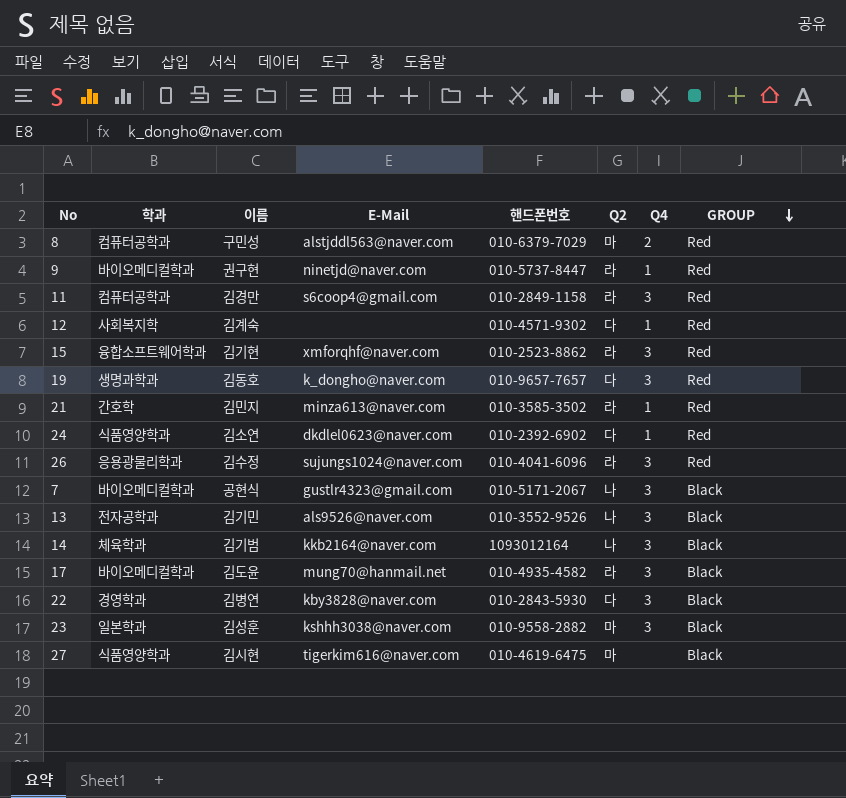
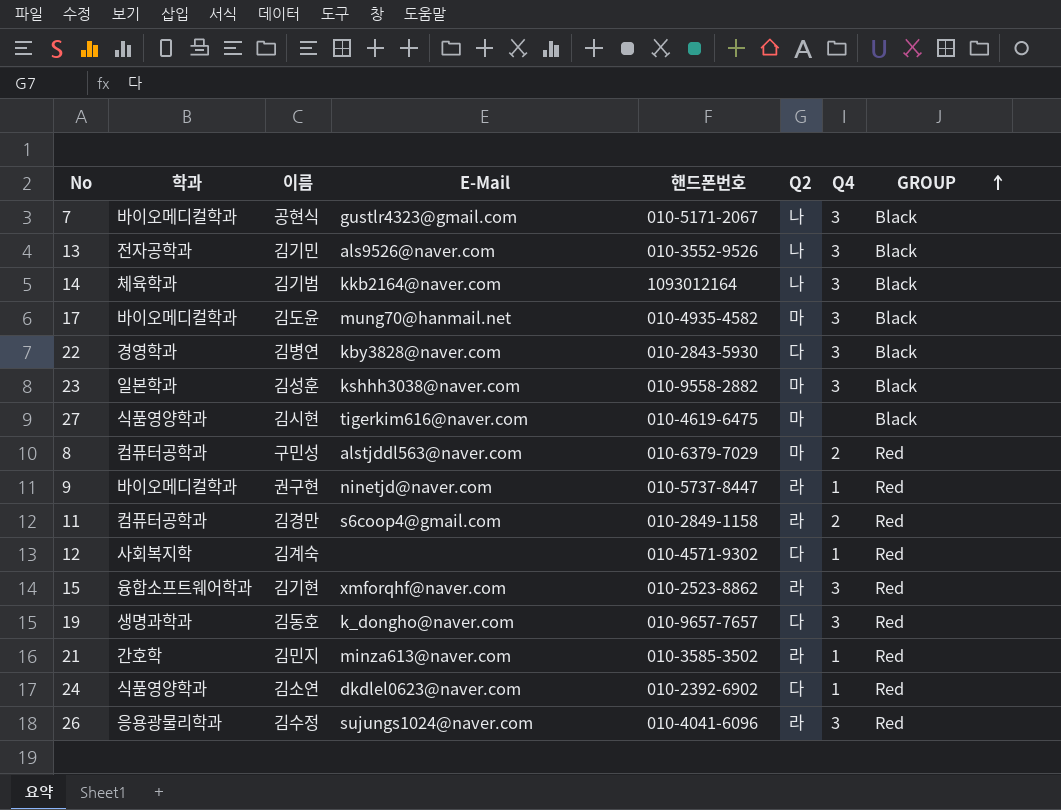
row order: GROUP descending -> GROUP ascending
17 | Q2: 라 -> 마
11 | Q4: 3 -> 2

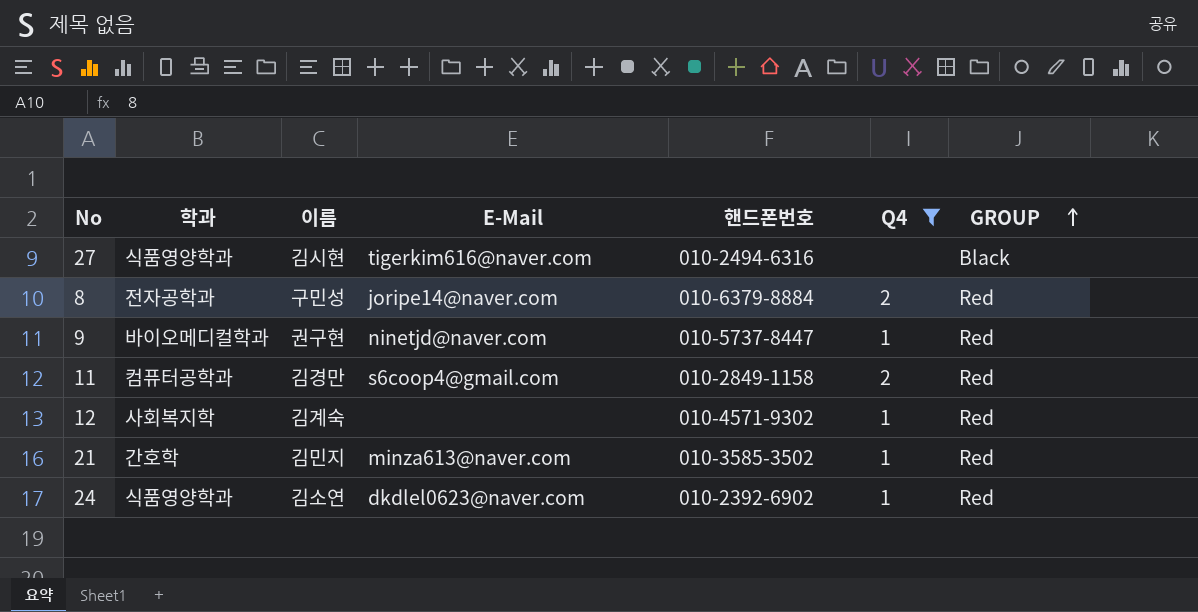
filter: none -> Q4 != 3
column Q2 | position: 6 -> none
27 | 핸드폰번호: 010-4619-6475 -> 010-2494-6316
8 | 학과: 컴퓨터공학과 -> 전자공학과
8 | E-Mail: alstjddl563@naver.com -> joripe14@naver.com
8 | 핸드폰번호: 010-6379-7029 -> 010-6379-8884

